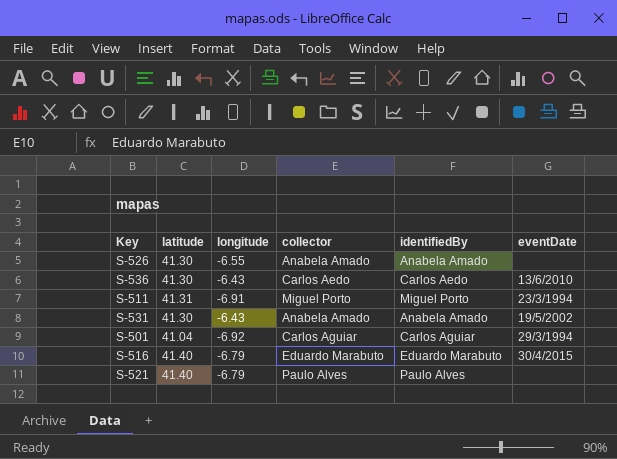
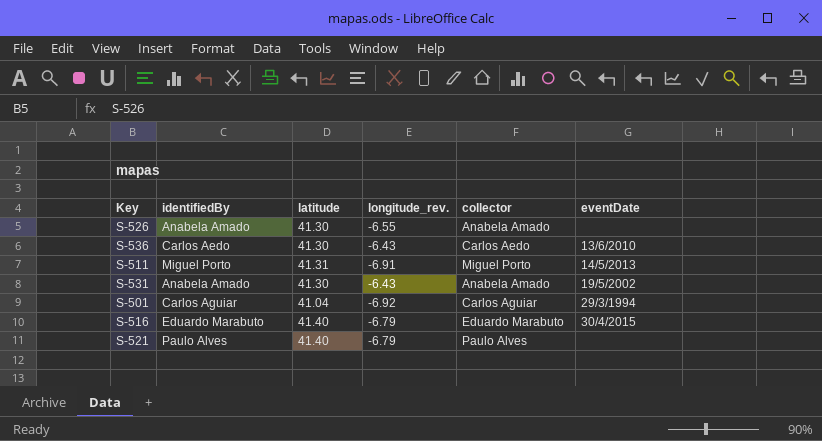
column identifiedBy | position: 5 -> 2
column name: longitude -> longitude_rev.
S-511 | eventDate: 23/3/1994 -> 14/5/2013

